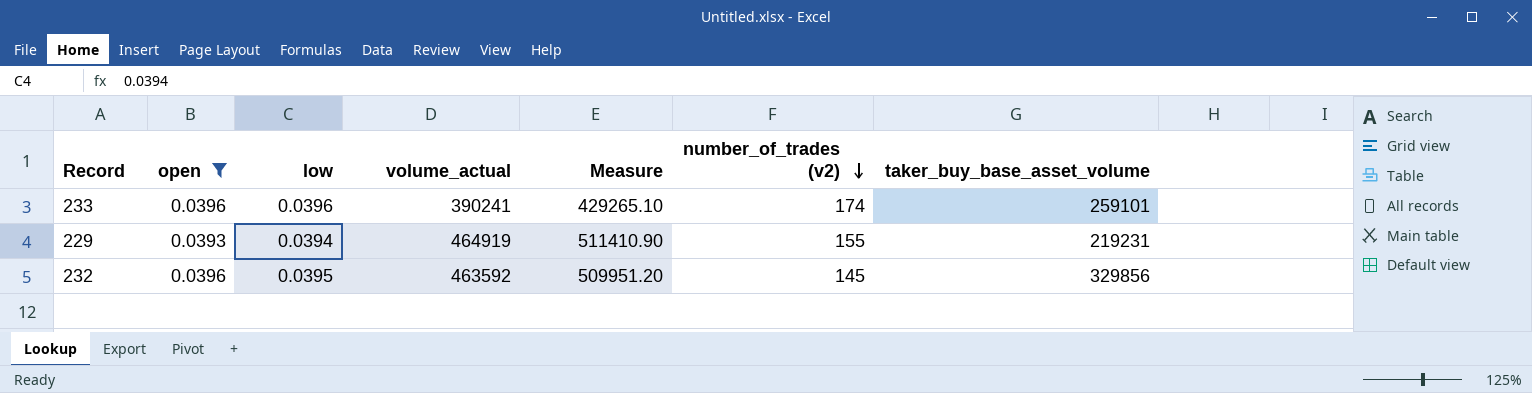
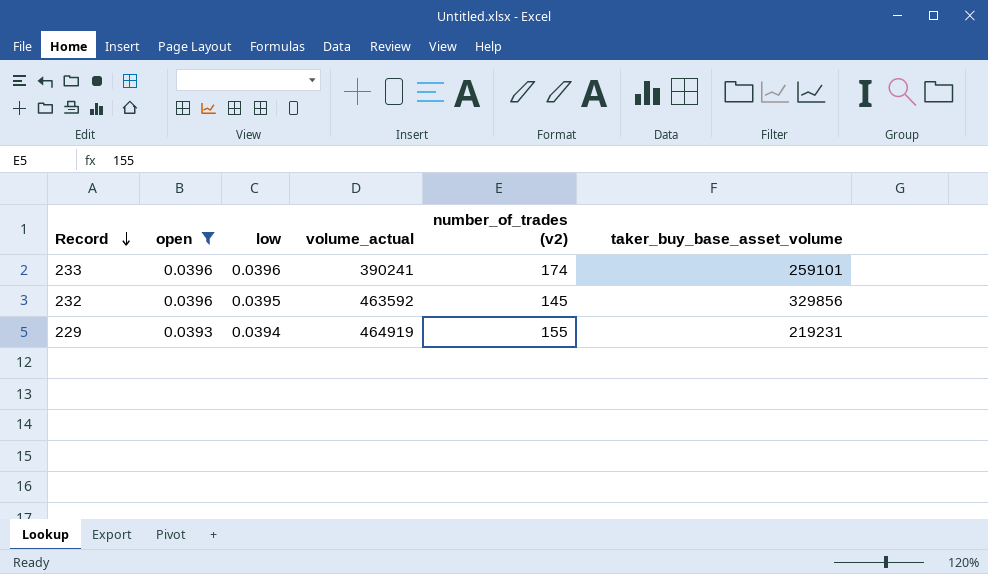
row order: number_of_trades (v2) descending -> Record descending
column Measure | formula: [volume_actual] * 1.1 -> none

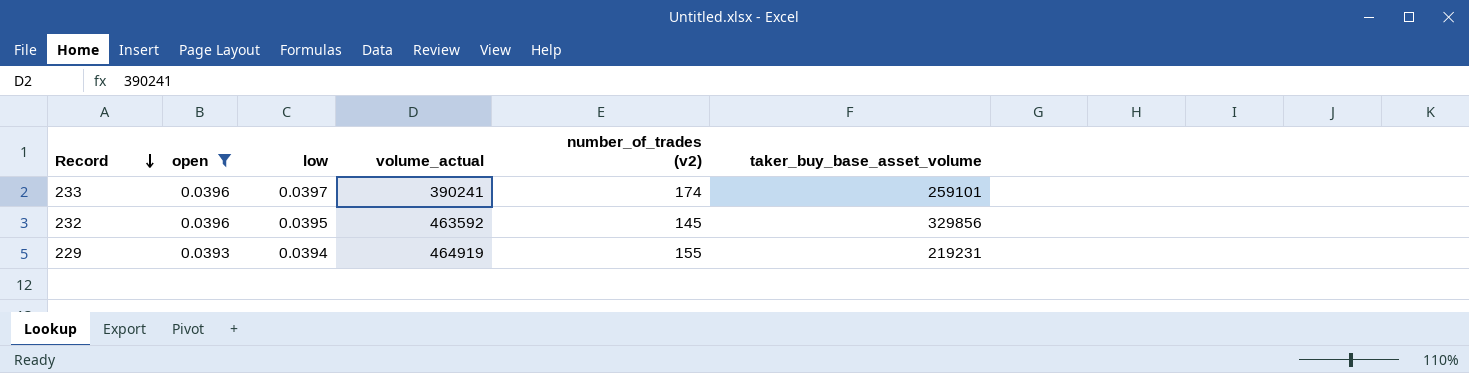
233 | low: 0.0396 -> 0.0397

